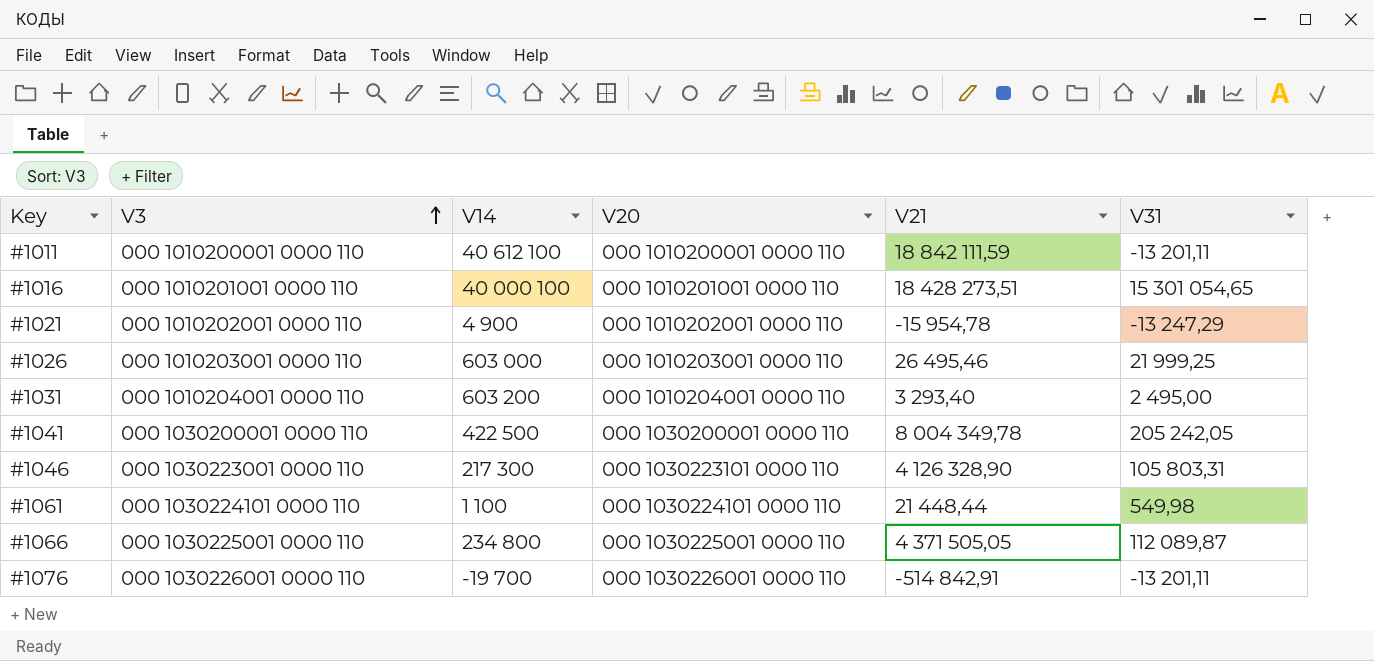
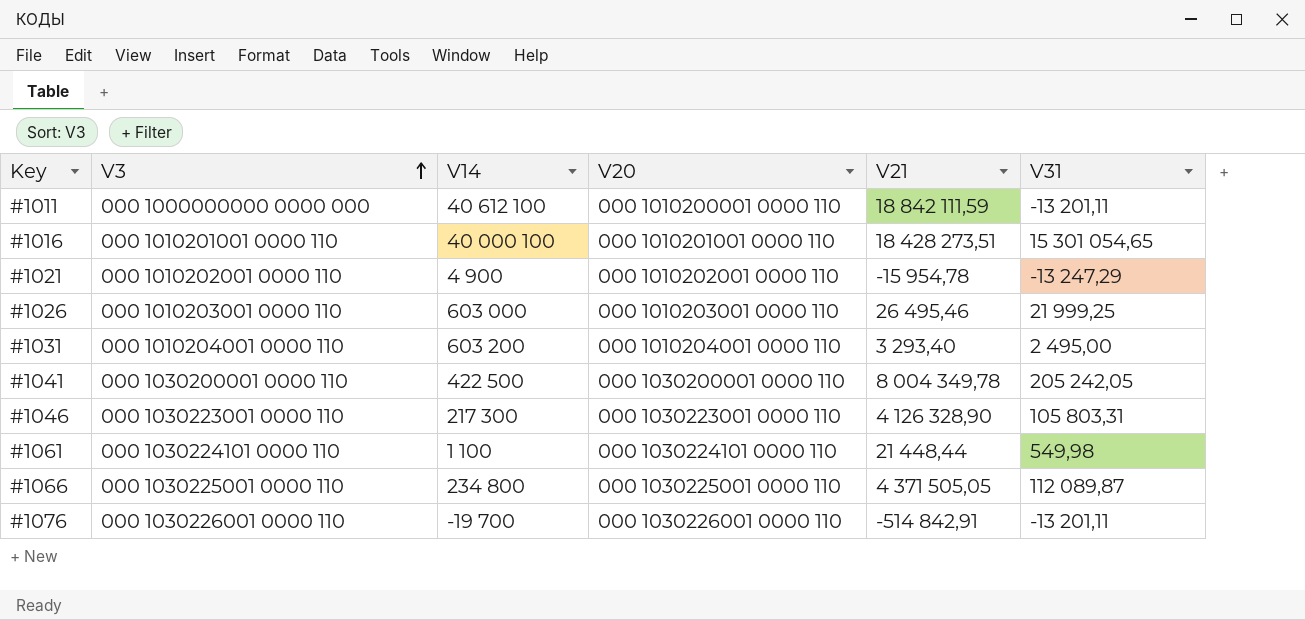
#1011 | V3: 000 1010200001 0000 110 -> 000 1000000000 0000 000
#1046 | V20: 000 1030223101 0000 110 -> 000 1030223001 0000 110

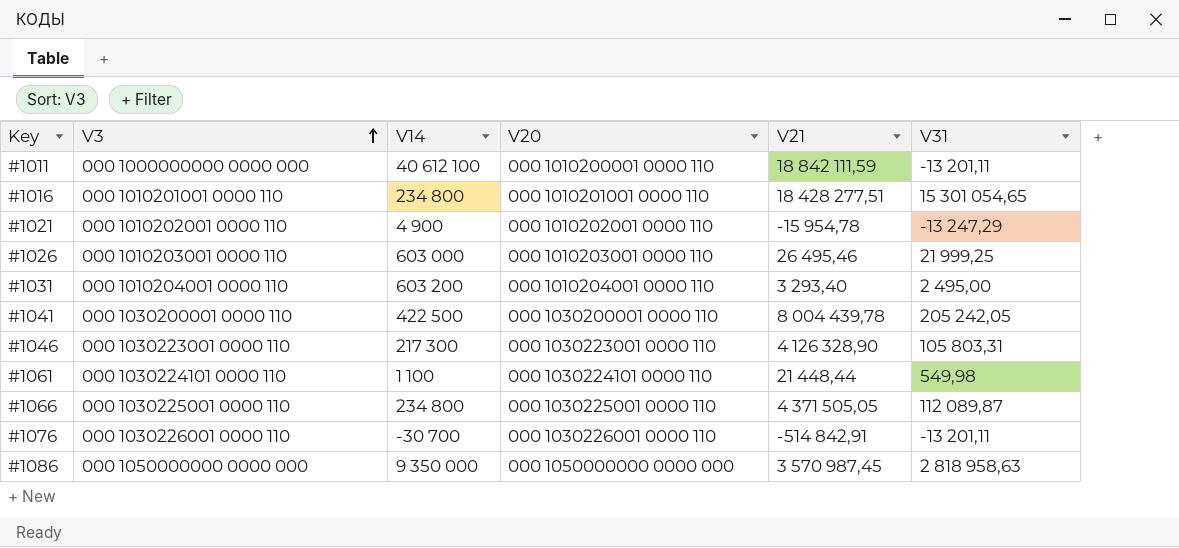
#1016 | V14: 40 000 100 -> 234 800
#1016 | V21: 18 428 273,51 -> 18 428 277,51
#1041 | V21: 8 004 349,78 -> 8 004 439,78
#1076 | V14: -19 700 -> -30 700
row #1086: none -> 000 1050000000 0000 000 | 9 350 000 | 000 1050000000 0000 000 | 3 570 987,45 | 2 818 958,63

